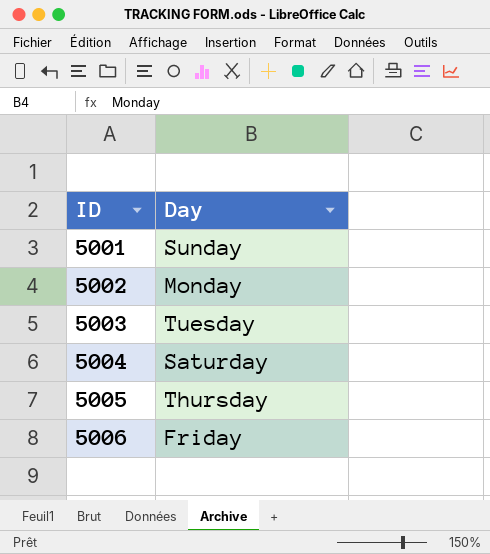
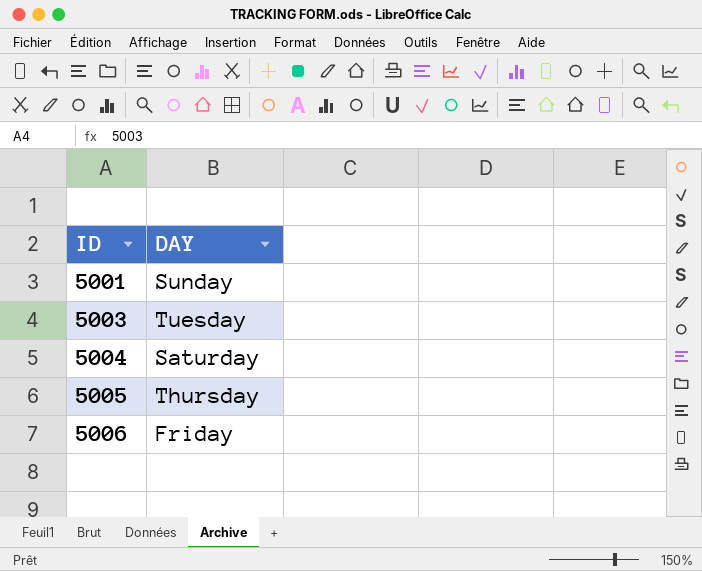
column name: Day -> DAY
row 5002: Monday -> none

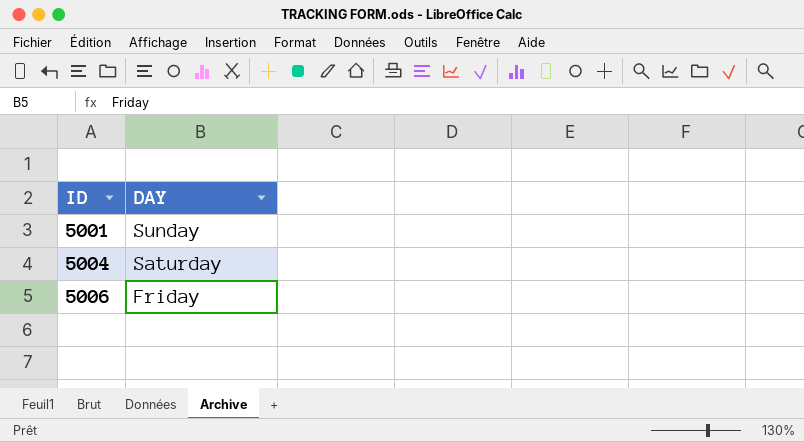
row 5003: Tuesday -> none
row 5005: Thursday -> none

